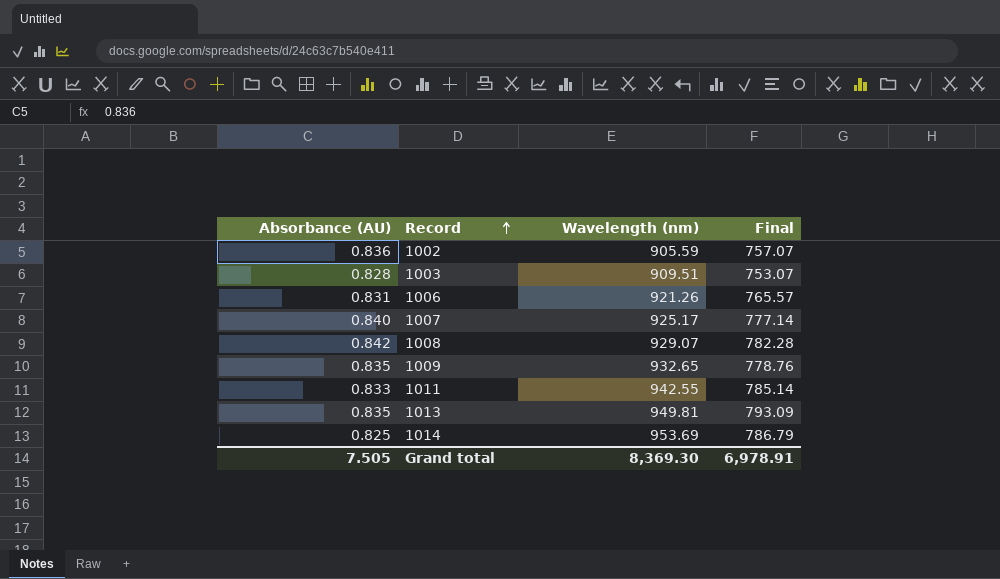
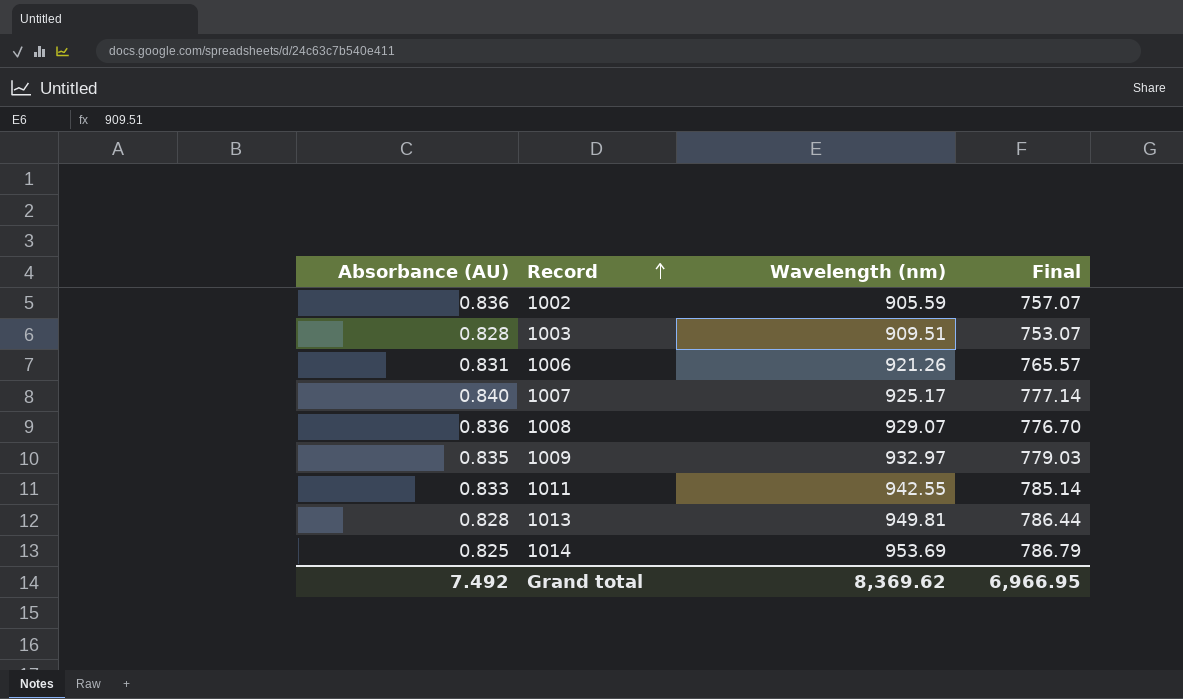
1008 | Absorbance (AU): 0.842 -> 0.836
1008 | Final: 782.28 -> 776.70
1009 | Wavelength (nm): 932.65 -> 932.97
1009 | Final: 778.76 -> 779.03
1013 | Absorbance (AU): 0.835 -> 0.828
1013 | Final: 793.09 -> 786.44
Grand total | Absorbance (AU): 7.505 -> 7.492
Grand total | Wavelength (nm): 8,369.30 -> 8,369.62
Grand total | Final: 6,978.91 -> 6,966.95

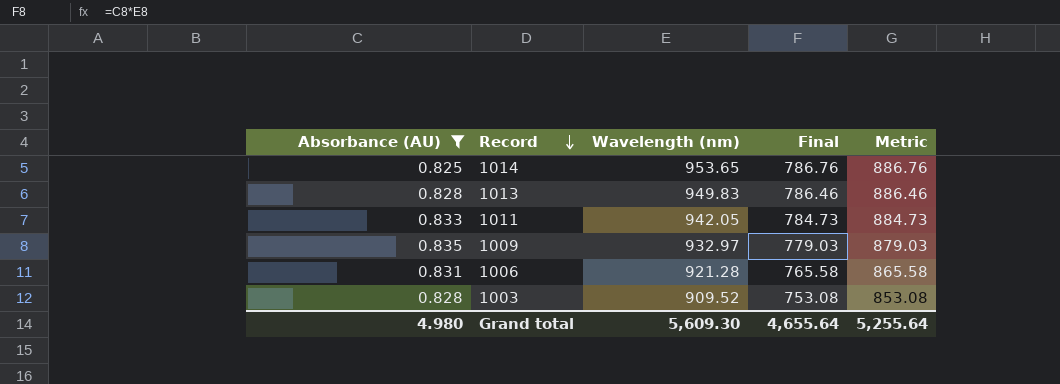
filter: none -> Absorbance (AU) <= 0.835
row order: Record ascending -> Record descending
column Metric | formula: none -> [Final] + 100
1014 | Wavelength (nm): 953.69 -> 953.65
1014 | Final: 786.79 -> 786.76
1013 | Wavelength (nm): 949.81 -> 949.83
1013 | Final: 786.44 -> 786.46
1011 | Wavelength (nm): 942.55 -> 942.05
1011 | Final: 785.14 -> 784.73
1006 | Wavelength (nm): 921.26 -> 921.28
1006 | Final: 765.57 -> 765.58
1003 | Wavelength (nm): 909.51 -> 909.52
1003 | Final: 753.07 -> 753.08
Grand total | Absorbance (AU): 7.492 -> 4.980
Grand total | Wavelength (nm): 8,369.62 -> 5,609.30
Grand total | Final: 6,966.95 -> 4,655.64

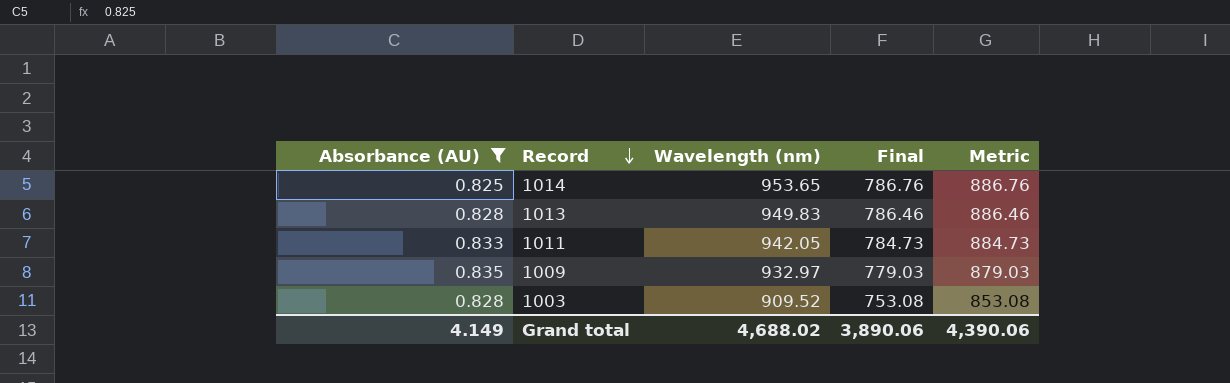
row 1006: 0.831 | 921.28 | 765.58 | 865.58 -> none
Grand total | Absorbance (AU): 4.980 -> 4.149
Grand total | Wavelength (nm): 5,609.30 -> 4,688.02
Grand total | Final: 4,655.64 -> 3,890.06
Grand total | Metric: 5,255.64 -> 4,390.06

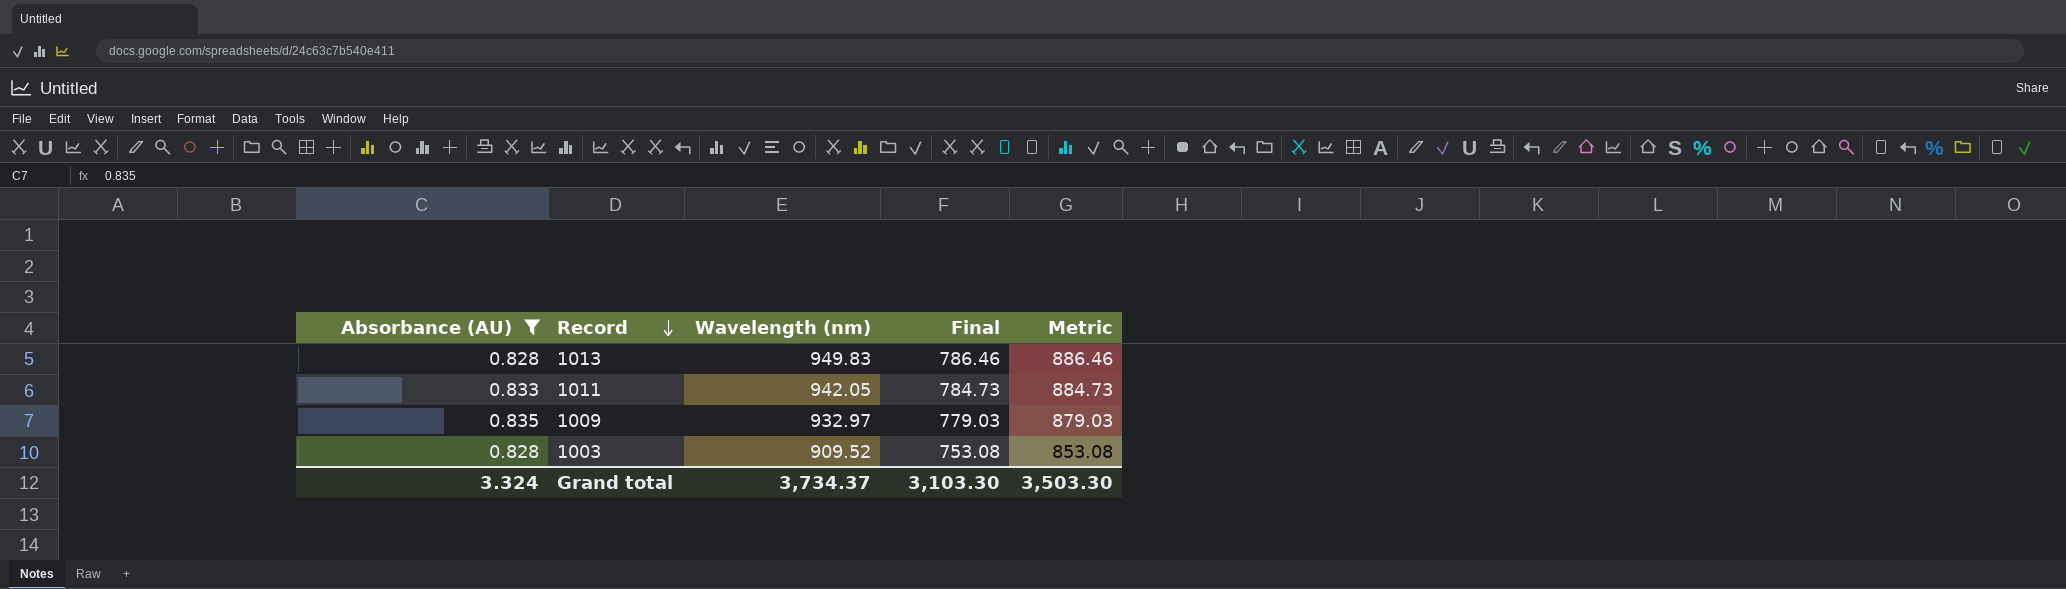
row 1014: 0.825 | 953.65 | 786.76 | 886.76 -> none
Grand total | Absorbance (AU): 4.149 -> 3.324
Grand total | Wavelength (nm): 4,688.02 -> 3,734.37
Grand total | Final: 3,890.06 -> 3,103.30
Grand total | Metric: 4,390.06 -> 3,503.30

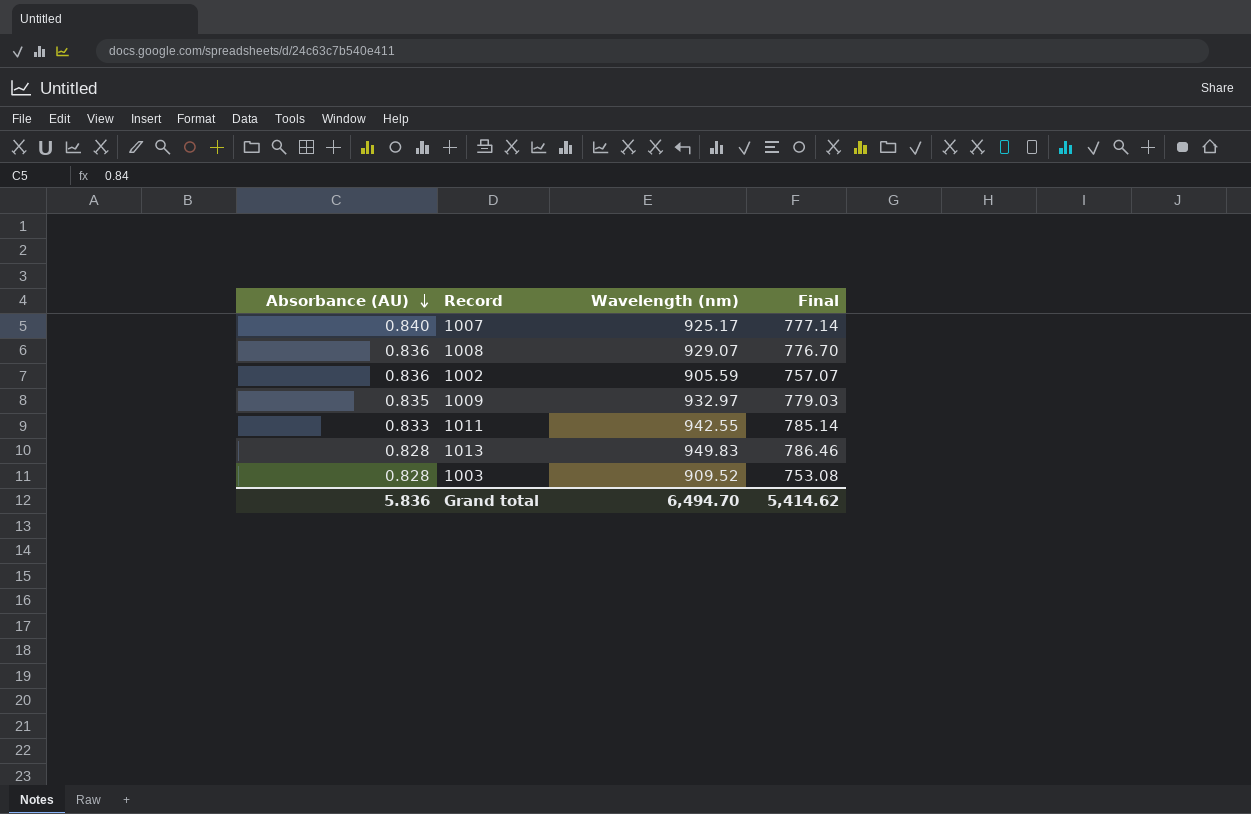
filter: Absorbance (AU) <= 0.835 -> none
row order: Record descending -> Absorbance (AU) descending
column Metric | formula: [Final] + 100 -> none
1011 | Wavelength (nm): 942.05 -> 942.55
1011 | Final: 784.73 -> 785.14
Grand total | Absorbance (AU): 3.324 -> 5.836
Grand total | Wavelength (nm): 3,734.37 -> 6,494.70
Grand total | Final: 3,103.30 -> 5,414.62

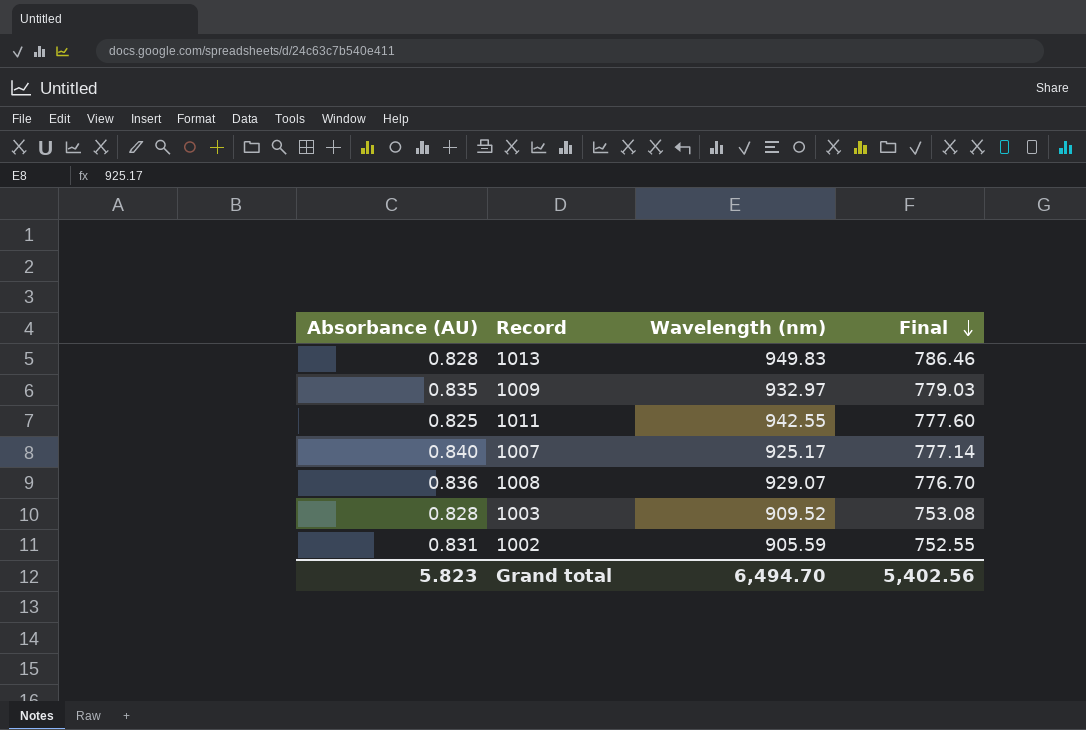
row order: Absorbance (AU) descending -> Final descending
1011 | Absorbance (AU): 0.833 -> 0.825
1011 | Final: 785.14 -> 777.60
1002 | Absorbance (AU): 0.836 -> 0.831
1002 | Final: 757.07 -> 752.55
Grand total | Absorbance (AU): 5.836 -> 5.823
Grand total | Final: 5,414.62 -> 5,402.56

